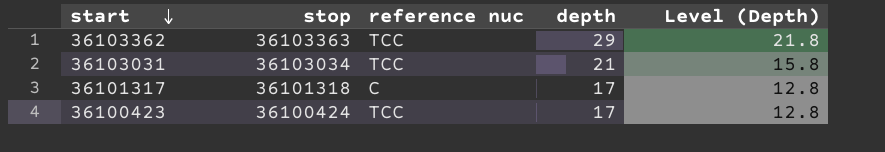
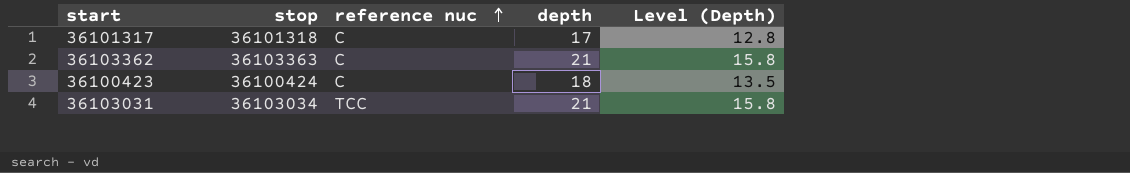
row order: start descending -> reference nuc ascending
36103362 | reference nuc: TCC -> C
36103362 | depth: 29 -> 21
36103362 | Level (Depth): 21.8 -> 15.8
36100423 | reference nuc: TCC -> C
36100423 | depth: 17 -> 18
36100423 | Level (Depth): 12.8 -> 13.5

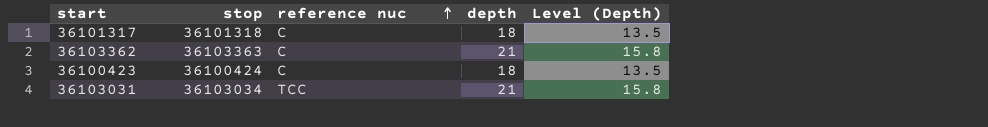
36101317 | depth: 17 -> 18
36101317 | Level (Depth): 12.8 -> 13.5

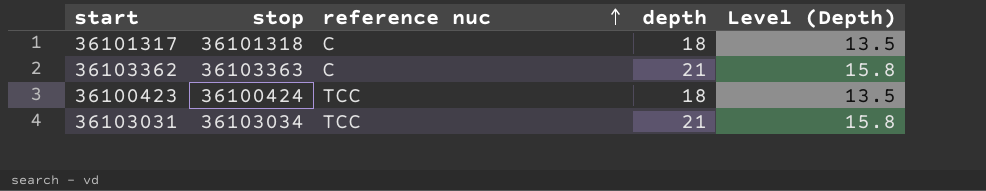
36100423 | reference nuc: C -> TCC

